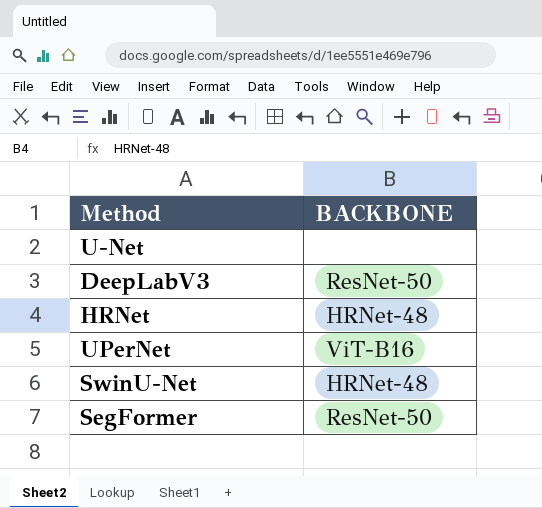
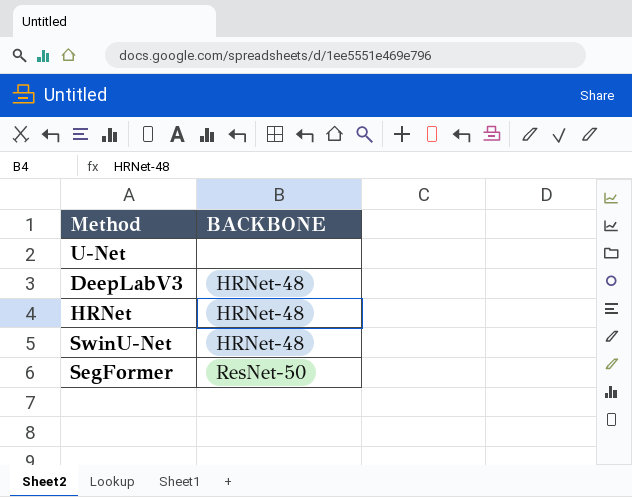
row UPerNet: ViT-B16 -> none
DeepLabV3 | BACKBONE: ResNet-50 -> HRNet-48

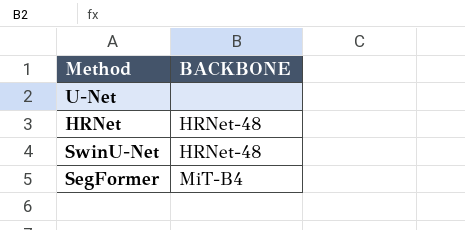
row DeepLabV3: HRNet-48 -> none
SegFormer | BACKBONE: ResNet-50 -> MiT-B4

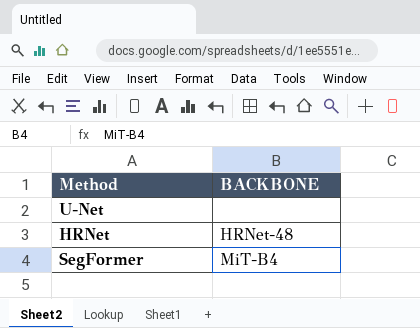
row SwinU-Net: HRNet-48 -> none

